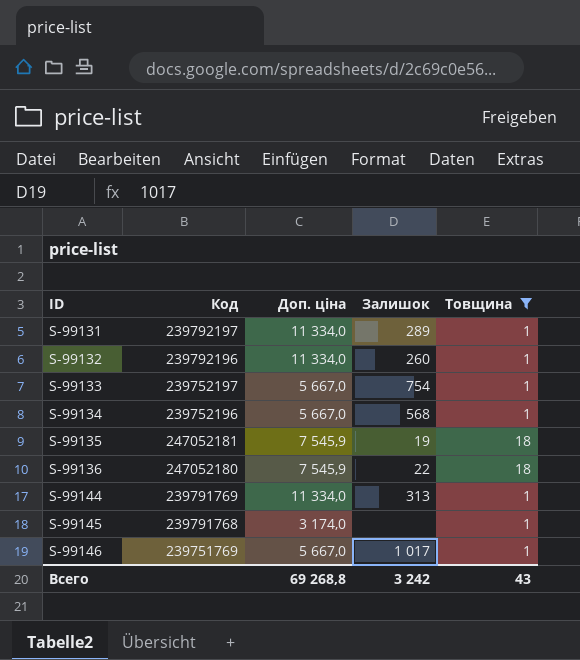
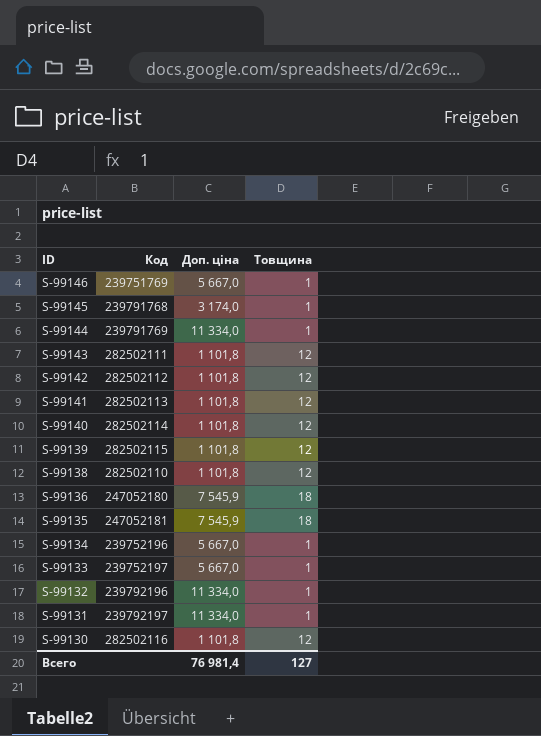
filter: Товщина != 12 -> none
row order: ID ascending -> ID descending
column Залишок | position: 4 -> none
Всего | Доп. ціна: 69 268,8 -> 76 981,4
Всего | Товщина: 43 -> 127

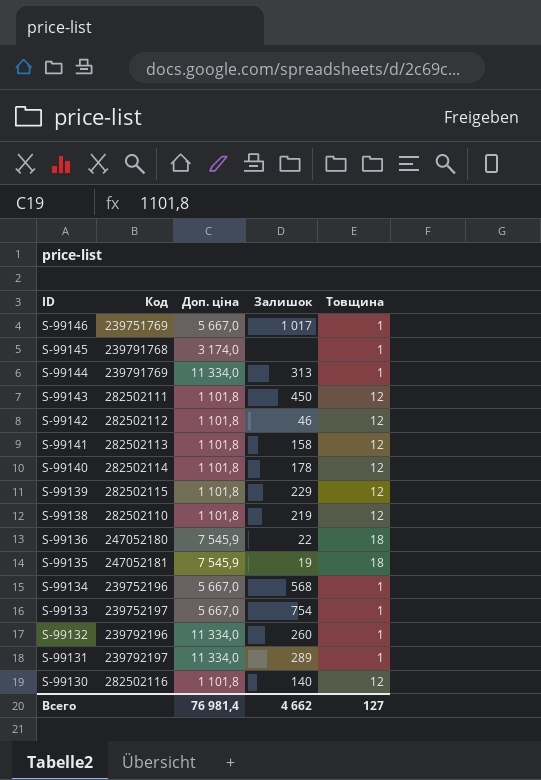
column Залишок | position: none -> 4

